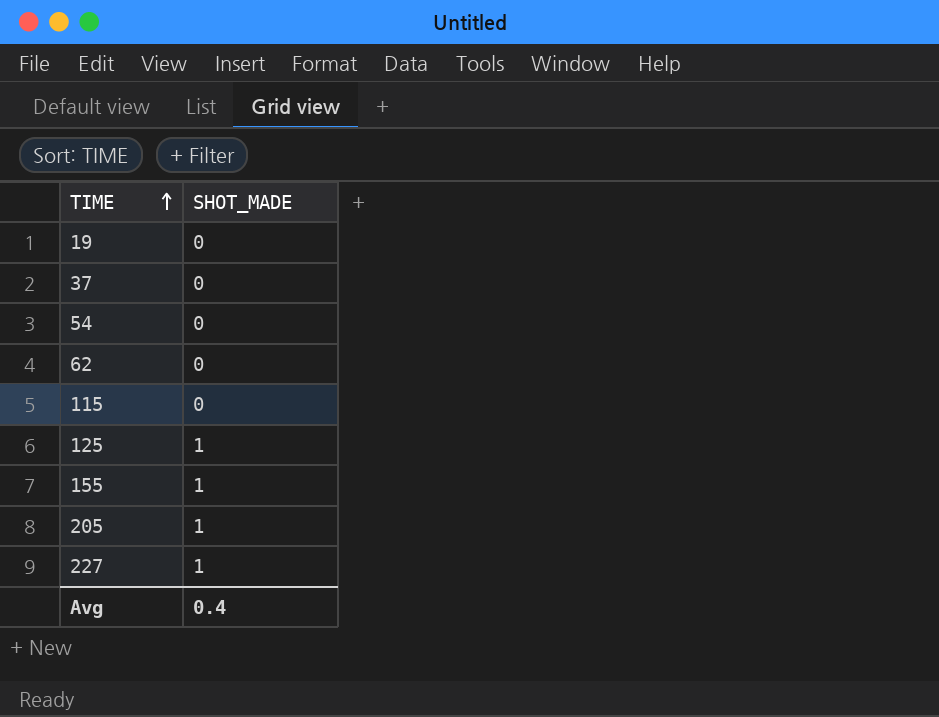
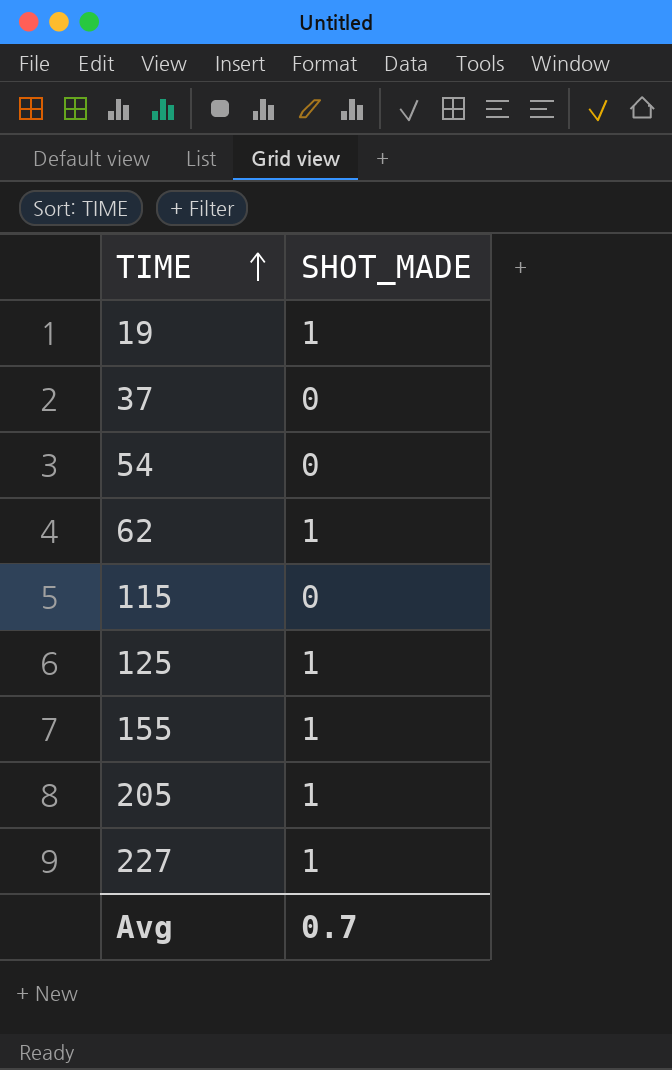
19 | SHOT_MADE: 0 -> 1
62 | SHOT_MADE: 0 -> 1
Avg | SHOT_MADE: 0.4 -> 0.7

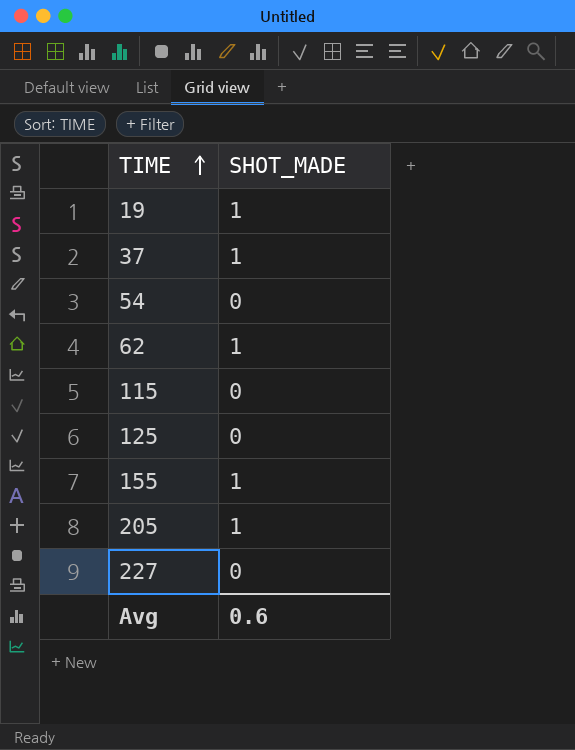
37 | SHOT_MADE: 0 -> 1
125 | SHOT_MADE: 1 -> 0
227 | SHOT_MADE: 1 -> 0
Avg | SHOT_MADE: 0.7 -> 0.6

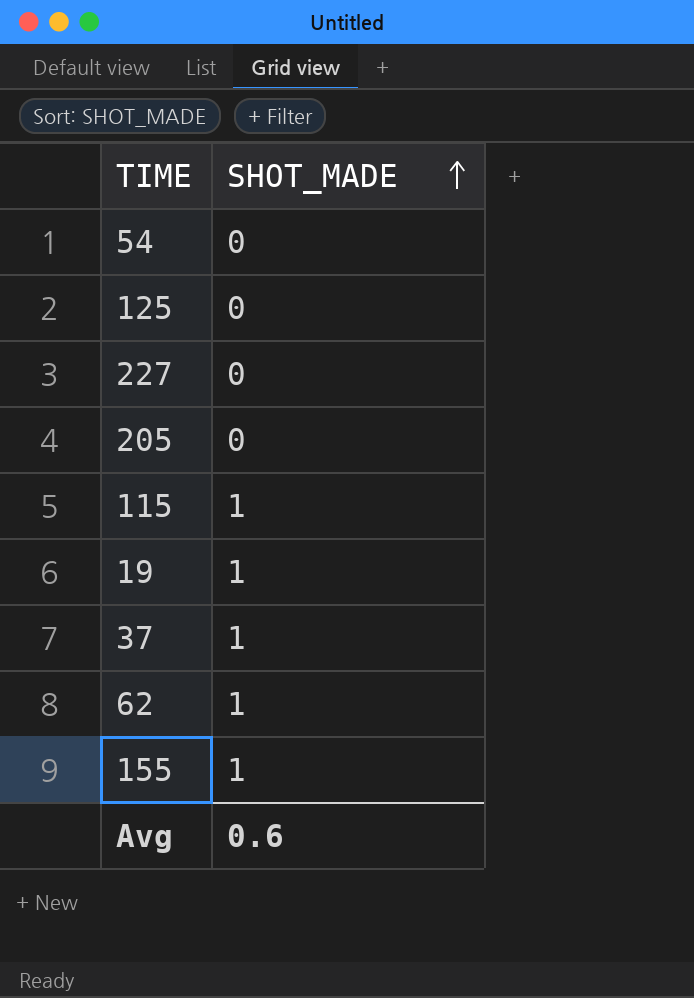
row order: TIME ascending -> SHOT_MADE ascending
205 | SHOT_MADE: 1 -> 0
115 | SHOT_MADE: 0 -> 1

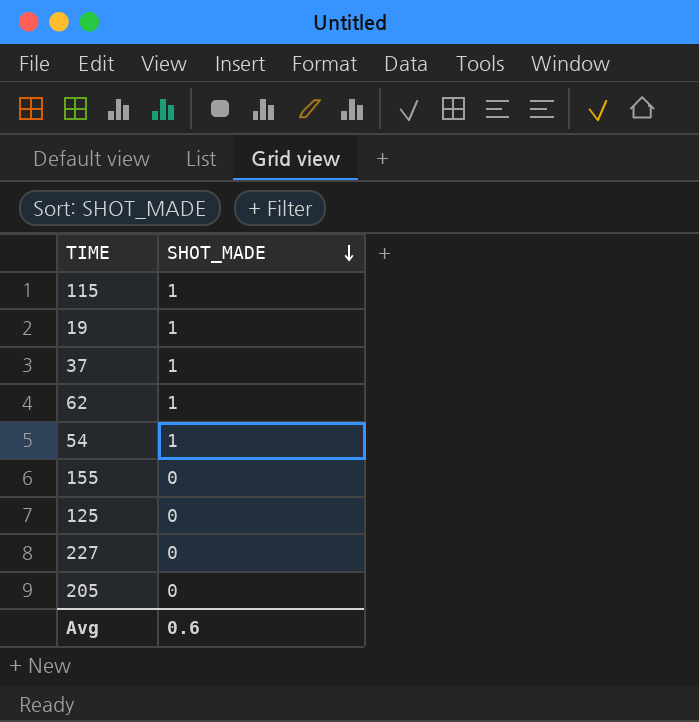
row order: SHOT_MADE ascending -> SHOT_MADE descending
54 | SHOT_MADE: 0 -> 1
155 | SHOT_MADE: 1 -> 0

